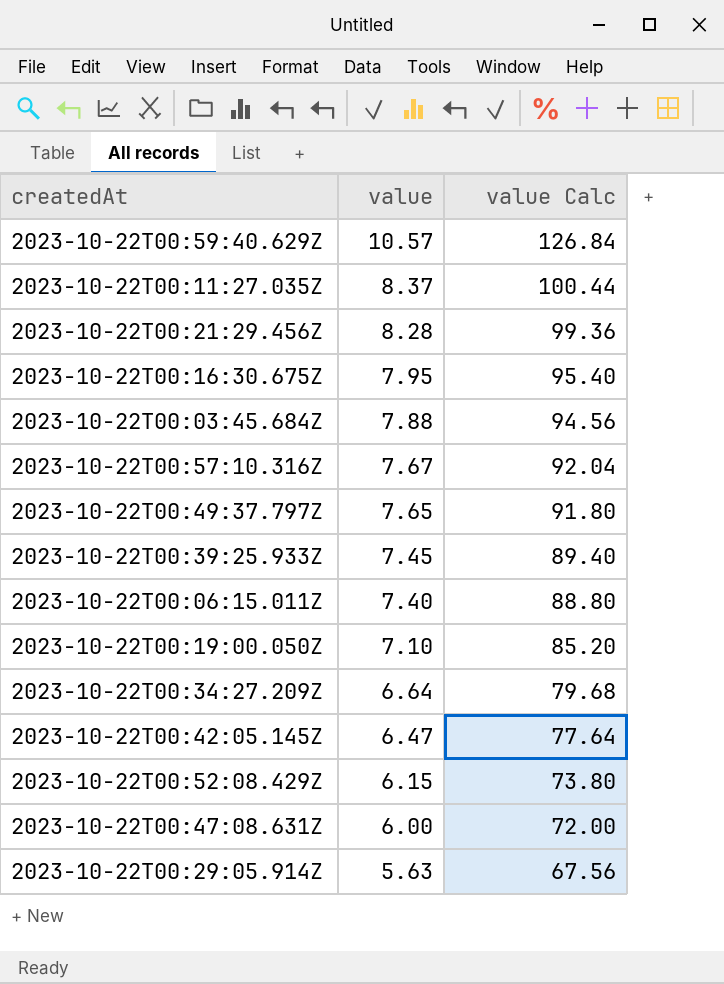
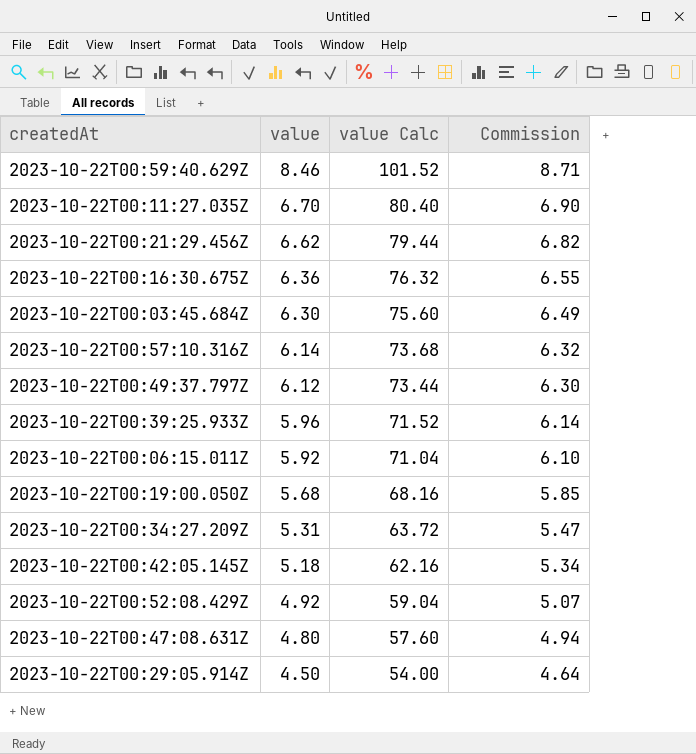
column Commission | formula: none -> [value] * 1.03
2023-10-22T00:59:40.629Z | value: 10.57 -> 8.46
2023-10-22T00:59:40.629Z | value Calc: 126.84 -> 101.52
2023-10-22T00:11:27.035Z | value: 8.37 -> 6.70
2023-10-22T00:11:27.035Z | value Calc: 100.44 -> 80.40
2023-10-22T00:21:29.456Z | value: 8.28 -> 6.62
2023-10-22T00:21:29.456Z | value Calc: 99.36 -> 79.44
2023-10-22T00:16:30.675Z | value: 7.95 -> 6.36
2023-10-22T00:16:30.675Z | value Calc: 95.40 -> 76.32
2023-10-22T00:03:45.684Z | value: 7.88 -> 6.30
2023-10-22T00:03:45.684Z | value Calc: 94.56 -> 75.60
2023-10-22T00:57:10.316Z | value: 7.67 -> 6.14
2023-10-22T00:57:10.316Z | value Calc: 92.04 -> 73.68
2023-10-22T00:49:37.797Z | value: 7.65 -> 6.12
2023-10-22T00:49:37.797Z | value Calc: 91.80 -> 73.44
2023-10-22T00:39:25.933Z | value: 7.45 -> 5.96
2023-10-22T00:39:25.933Z | value Calc: 89.40 -> 71.52
2023-10-22T00:06:15.011Z | value: 7.40 -> 5.92
2023-10-22T00:06:15.011Z | value Calc: 88.80 -> 71.04
2023-10-22T00:19:00.050Z | value: 7.10 -> 5.68
2023-10-22T00:19:00.050Z | value Calc: 85.20 -> 68.16
2023-10-22T00:34:27.209Z | value: 6.64 -> 5.31
2023-10-22T00:34:27.209Z | value Calc: 79.68 -> 63.72
2023-10-22T00:42:05.145Z | value: 6.47 -> 5.18
2023-10-22T00:42:05.145Z | value Calc: 77.64 -> 62.16
2023-10-22T00:52:08.429Z | value: 6.15 -> 4.92
2023-10-22T00:52:08.429Z | value Calc: 73.80 -> 59.04
2023-10-22T00:47:08.631Z | value: 6.00 -> 4.80
2023-10-22T00:47:08.631Z | value Calc: 72.00 -> 57.60
2023-10-22T00:29:05.914Z | value: 5.63 -> 4.50
2023-10-22T00:29:05.914Z | value Calc: 67.56 -> 54.00

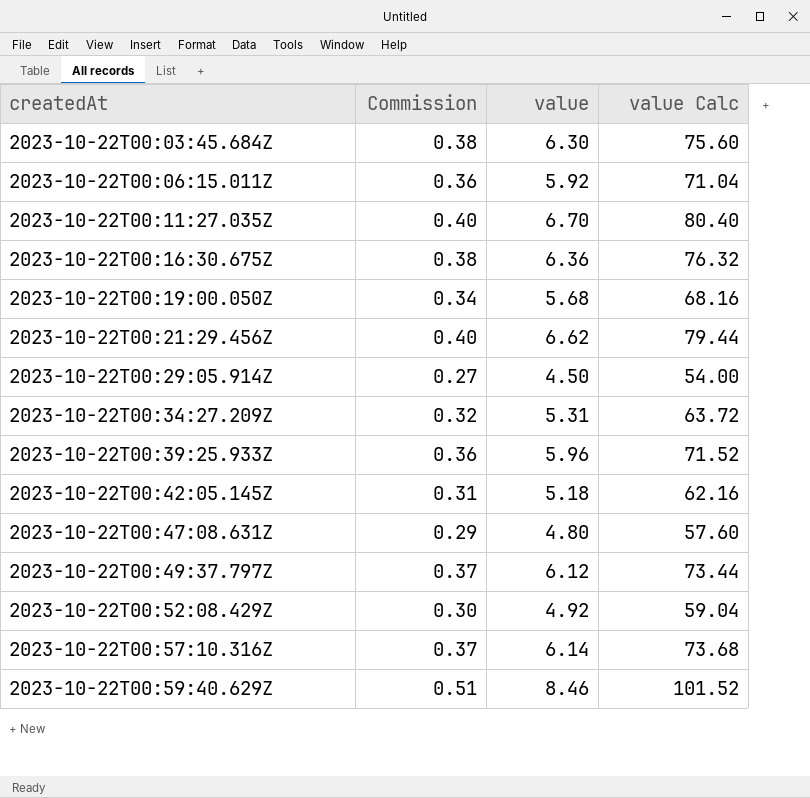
row order: value descending -> createdAt ascending
column Commission | formula: [value] * 1.03 -> [value] * 0.06
column Commission | position: 4 -> 2

